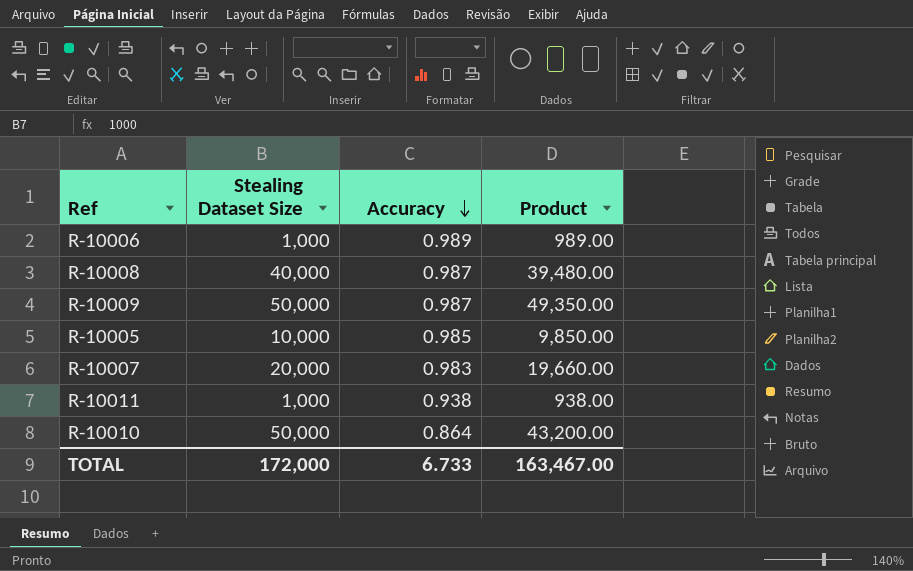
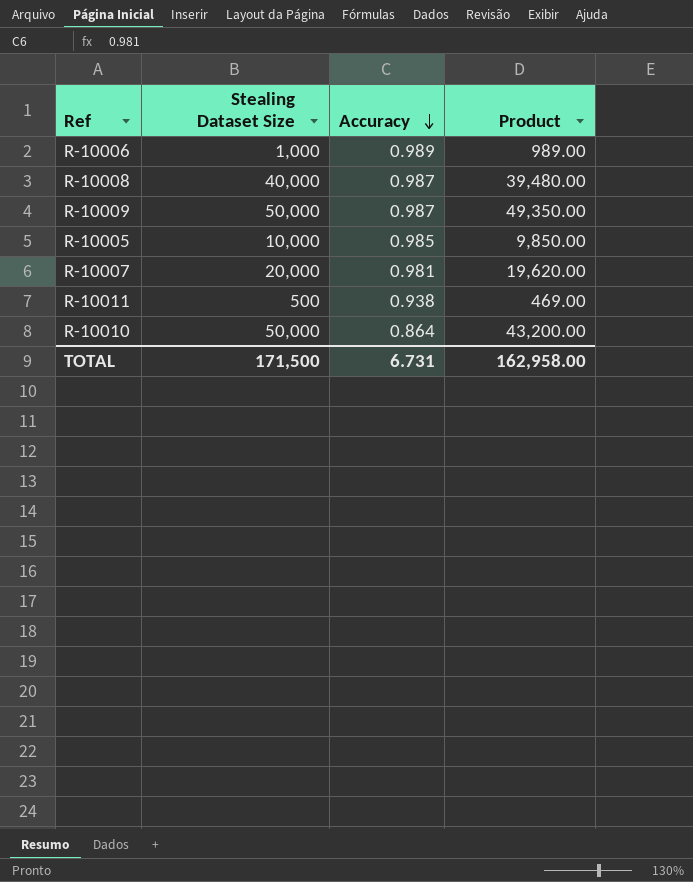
R-10007 | Accuracy: 0.983 -> 0.981
R-10007 | Product: 19,660.00 -> 19,620.00
R-10011 | Stealing Dataset Size: 1,000 -> 500
R-10011 | Product: 938.00 -> 469.00
TOTAL | Stealing Dataset Size: 172,000 -> 171,500
TOTAL | Accuracy: 6.733 -> 6.731
TOTAL | Product: 163,467.00 -> 162,958.00

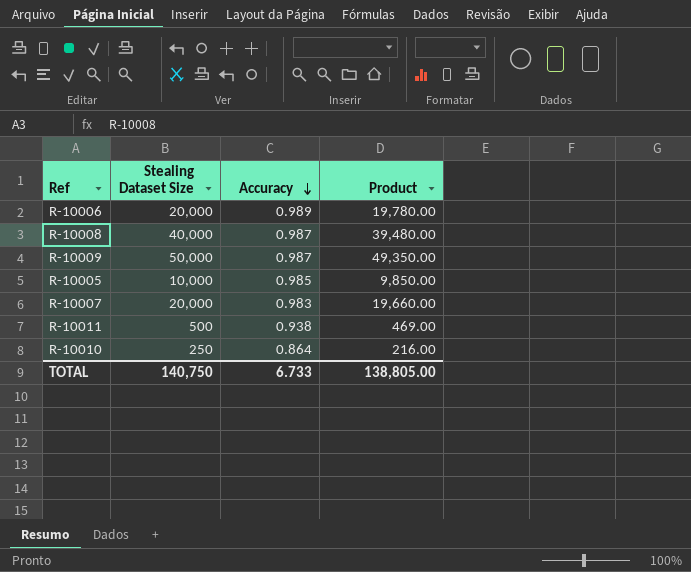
R-10006 | Stealing Dataset Size: 1,000 -> 20,000
R-10006 | Product: 989.00 -> 19,780.00
R-10007 | Accuracy: 0.981 -> 0.983
R-10007 | Product: 19,620.00 -> 19,660.00
R-10010 | Stealing Dataset Size: 50,000 -> 250
R-10010 | Product: 43,200.00 -> 216.00
TOTAL | Stealing Dataset Size: 171,500 -> 140,750
TOTAL | Accuracy: 6.731 -> 6.733
TOTAL | Product: 162,958.00 -> 138,805.00

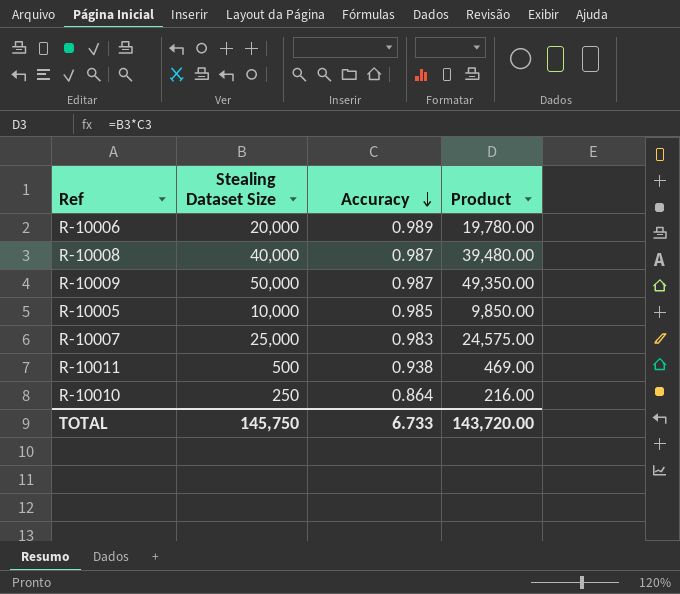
R-10007 | Stealing Dataset Size: 20,000 -> 25,000
R-10007 | Product: 19,660.00 -> 24,575.00
TOTAL | Stealing Dataset Size: 140,750 -> 145,750
TOTAL | Product: 138,805.00 -> 143,720.00

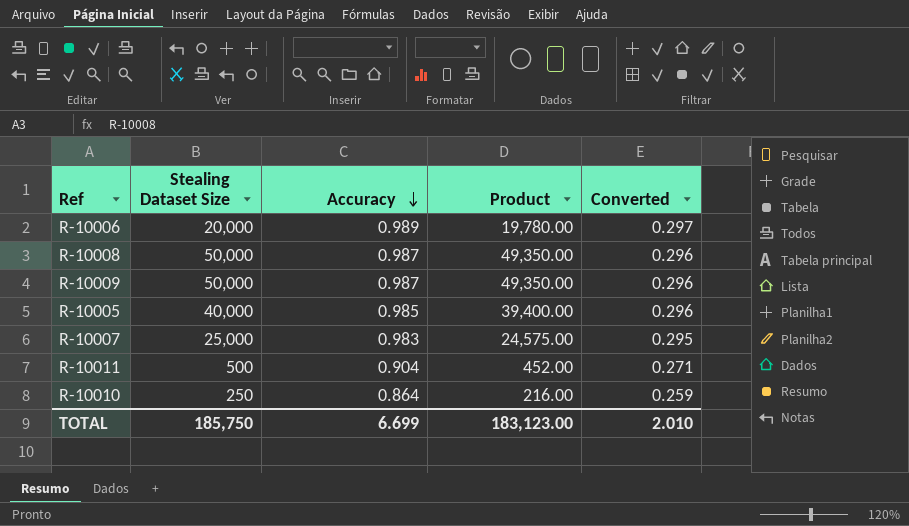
column Converted | formula: none -> [Accuracy] * 0.3
R-10008 | Stealing Dataset Size: 40,000 -> 50,000
R-10008 | Product: 39,480.00 -> 49,350.00
R-10005 | Stealing Dataset Size: 10,000 -> 40,000
R-10005 | Product: 9,850.00 -> 39,400.00
R-10011 | Accuracy: 0.938 -> 0.904
R-10011 | Product: 469.00 -> 452.00
TOTAL | Stealing Dataset Size: 145,750 -> 185,750
TOTAL | Accuracy: 6.733 -> 6.699
TOTAL | Product: 143,720.00 -> 183,123.00

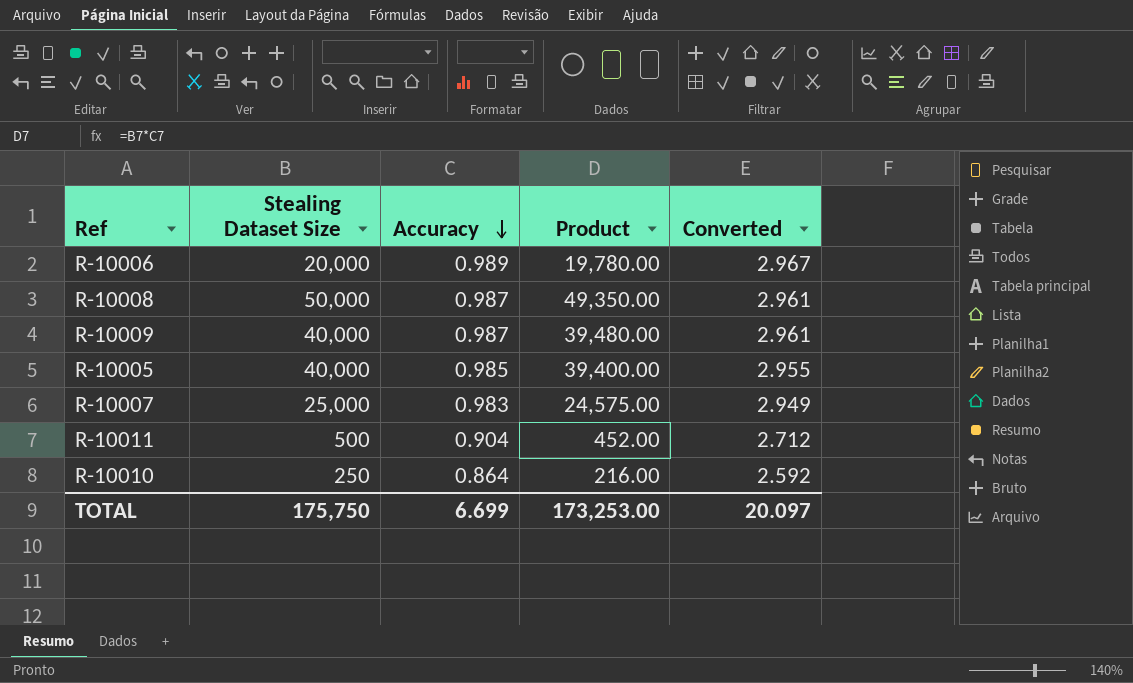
column Converted | formula: [Accuracy] * 0.3 -> [Accuracy] * 3
R-10009 | Stealing Dataset Size: 50,000 -> 40,000
R-10009 | Product: 49,350.00 -> 39,480.00
TOTAL | Stealing Dataset Size: 185,750 -> 175,750
TOTAL | Product: 183,123.00 -> 173,253.00
TOTAL | Converted: 2.010 -> 20.097

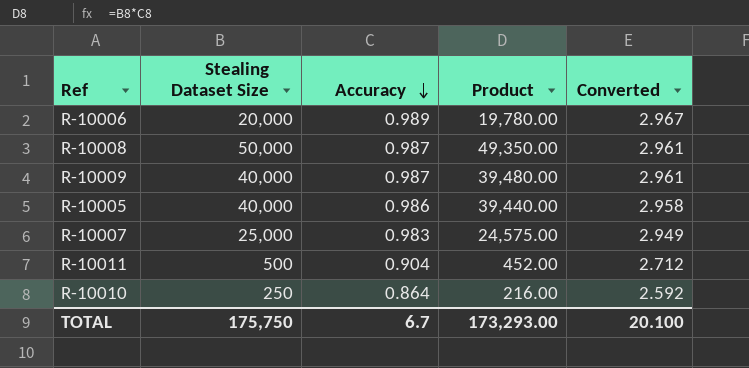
R-10005 | Accuracy: 0.985 -> 0.986
R-10005 | Product: 39,400.00 -> 39,440.00
R-10005 | Converted: 2.955 -> 2.958
TOTAL | Accuracy: 6.699 -> 6.7
TOTAL | Product: 173,253.00 -> 173,293.00
TOTAL | Converted: 20.097 -> 20.100

